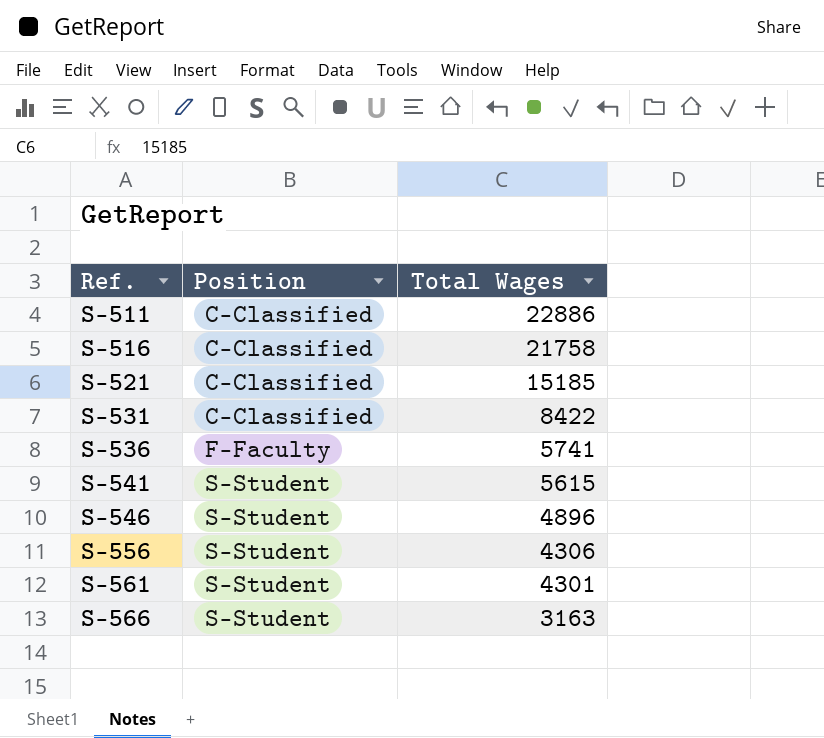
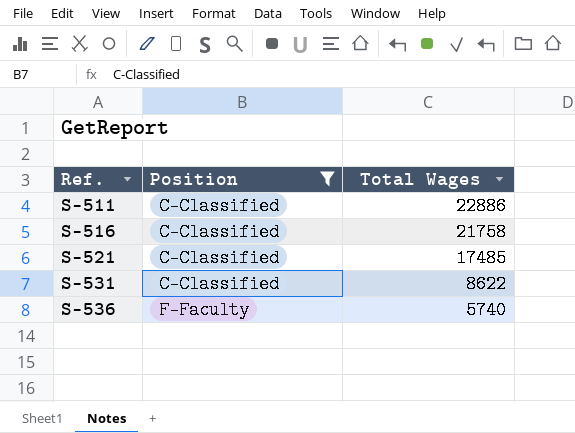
filter: none -> Position != S-Student
S-521 | Total Wages: 15185 -> 17485
S-531 | Total Wages: 8422 -> 8622
S-536 | Total Wages: 5741 -> 5740

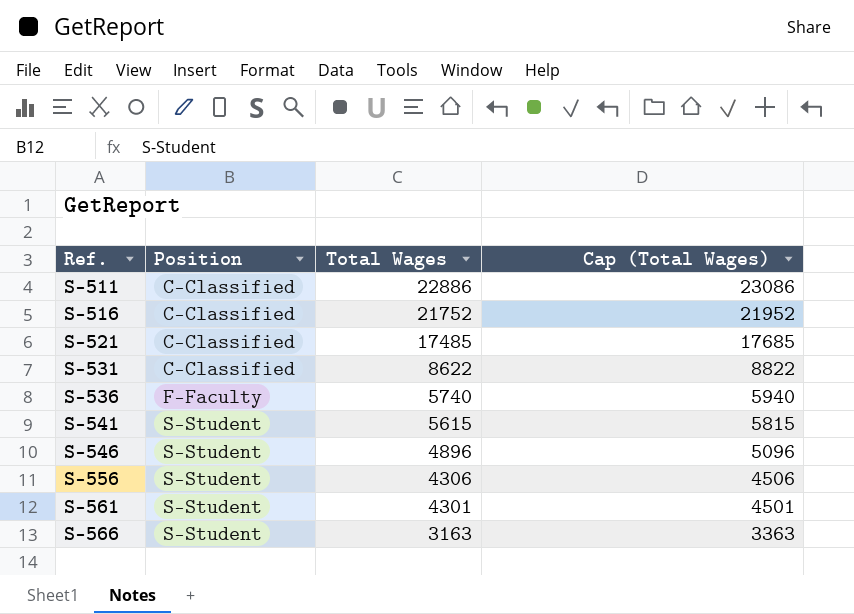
filter: Position != S-Student -> none
column Cap (Total Wages) | formula: none -> [Total Wages] + 200
S-516 | Total Wages: 21758 -> 21752

